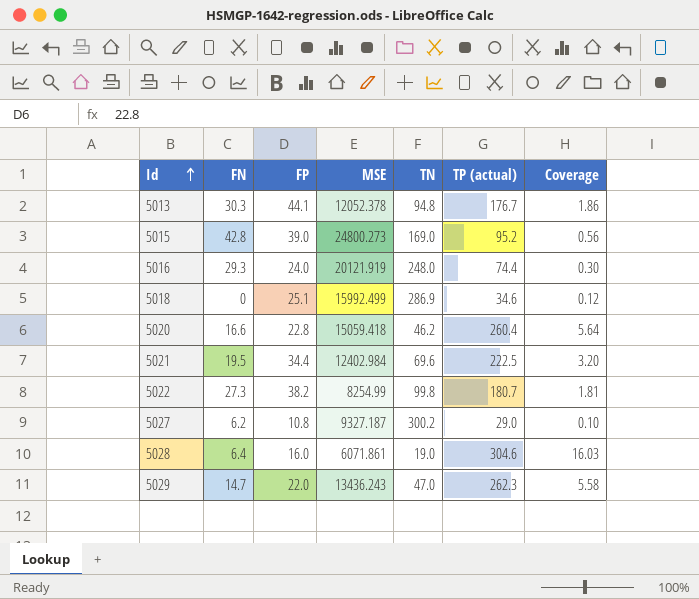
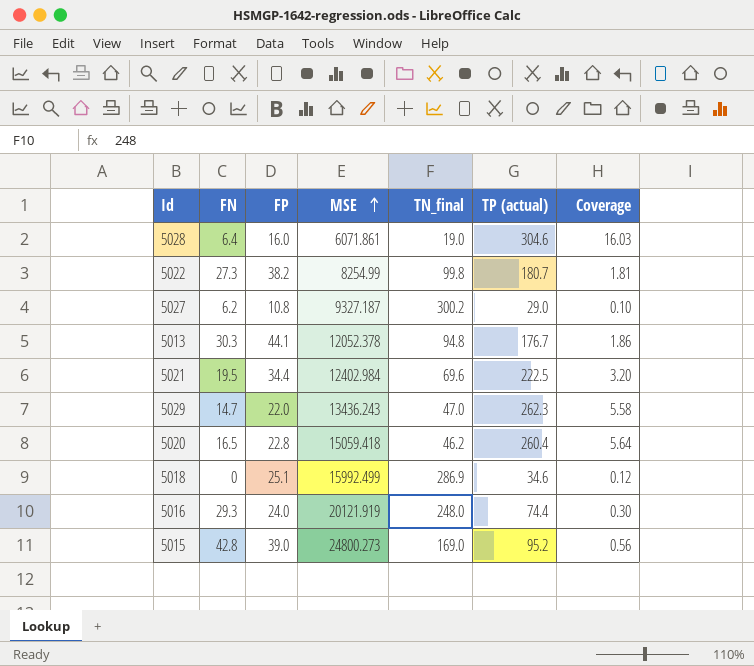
row order: Id ascending -> MSE ascending
column name: TN -> TN_final
5020 | FN: 16.6 -> 16.5

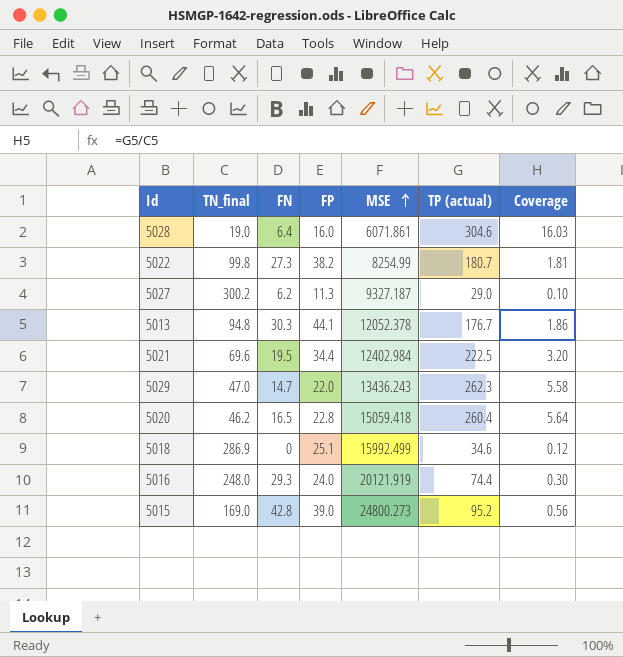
column TN_final | position: 5 -> 2
5027 | FP: 10.8 -> 11.3

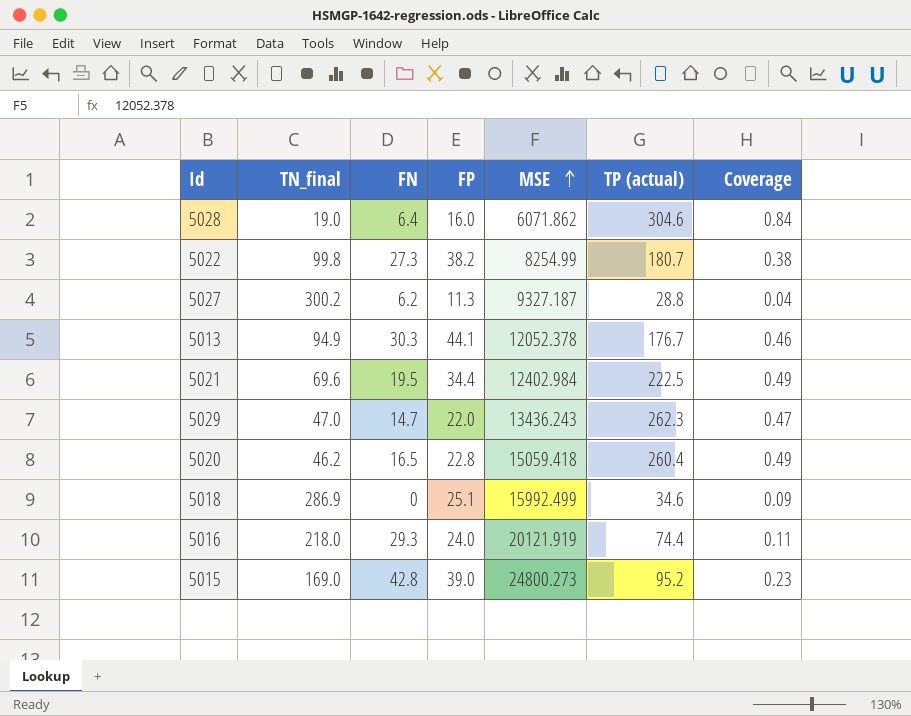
column Coverage | formula: [TP (actual)] / [TN_final] -> [FP] / [TN_final]
5028 | MSE: 6071.861 -> 6071.862
5027 | TP (actual): 29.0 -> 28.8
5013 | TN_final: 94.8 -> 94.9
5016 | TN_final: 248.0 -> 218.0

